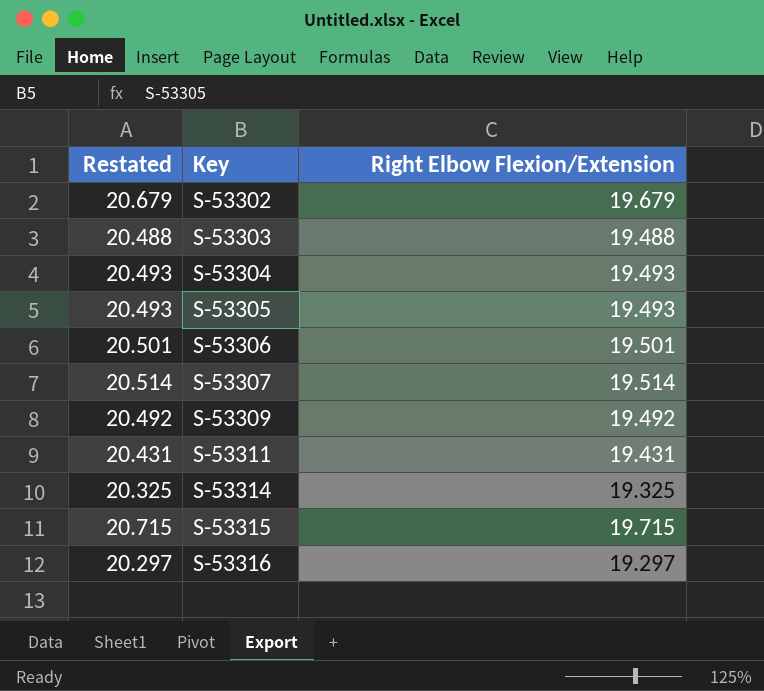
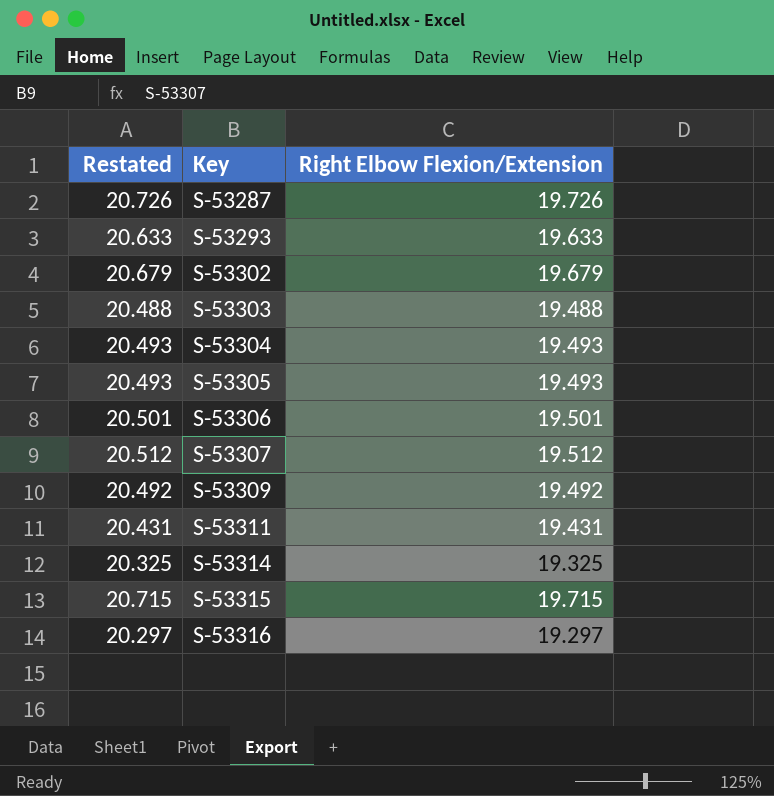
row S-53287: none -> 20.726 | 19.726
row S-53293: none -> 20.633 | 19.633
S-53307 | Restated: 20.514 -> 20.512
S-53307 | Right Elbow Flexion/Extension: 19.514 -> 19.512

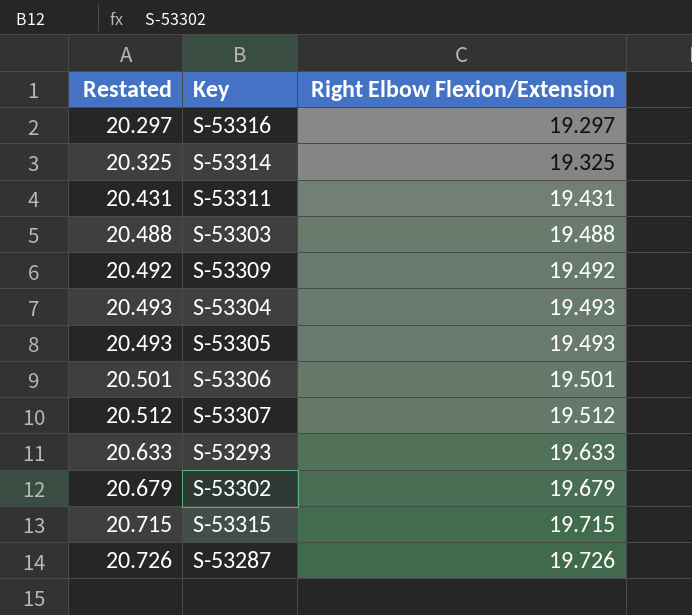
row order: Key ascending -> Restated ascending

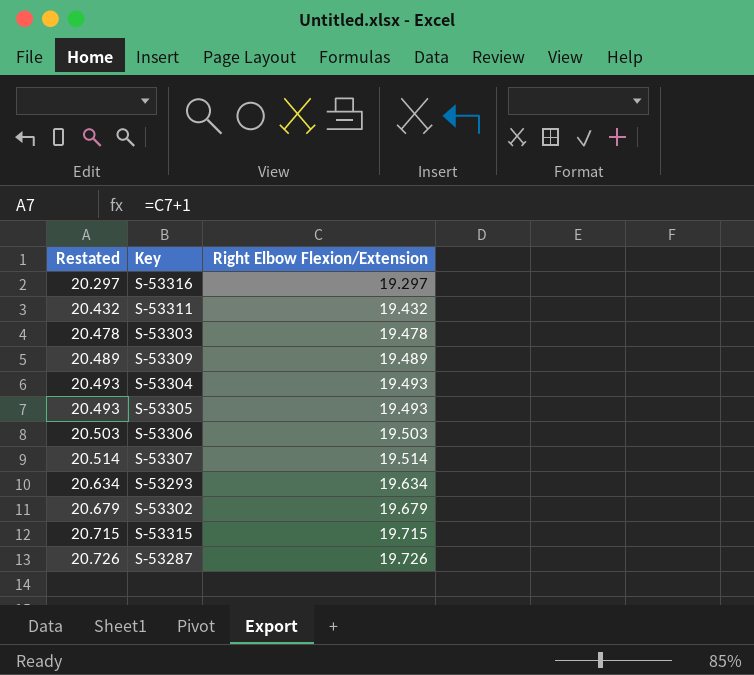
row S-53314: 20.325 | 19.325 -> none
S-53311 | Restated: 20.431 -> 20.432
S-53311 | Right Elbow Flexion/Extension: 19.431 -> 19.432
S-53303 | Restated: 20.488 -> 20.478
S-53303 | Right Elbow Flexion/Extension: 19.488 -> 19.478
S-53309 | Restated: 20.492 -> 20.489
S-53309 | Right Elbow Flexion/Extension: 19.492 -> 19.489
S-53306 | Restated: 20.501 -> 20.503
S-53306 | Right Elbow Flexion/Extension: 19.501 -> 19.503
S-53307 | Restated: 20.512 -> 20.514
S-53307 | Right Elbow Flexion/Extension: 19.512 -> 19.514
S-53293 | Restated: 20.633 -> 20.634
S-53293 | Right Elbow Flexion/Extension: 19.633 -> 19.634

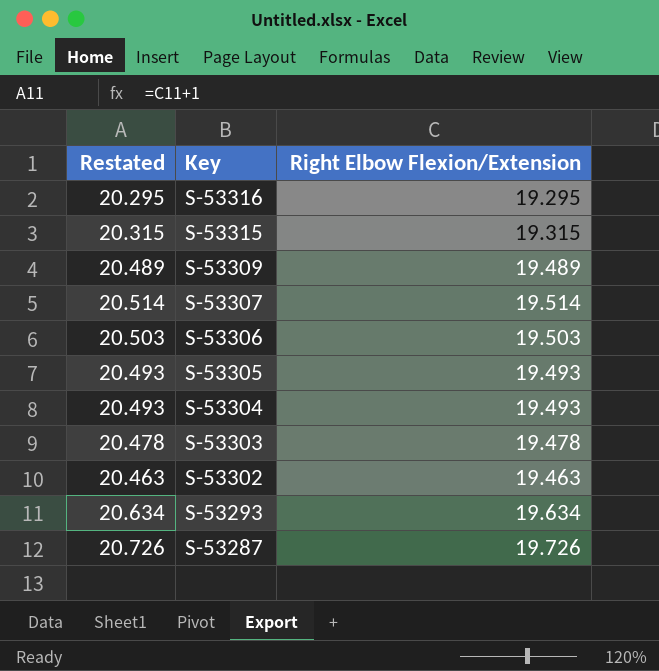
row order: Restated ascending -> Key descending
row S-53311: 20.432 | 19.432 -> none
S-53316 | Restated: 20.297 -> 20.295
S-53316 | Right Elbow Flexion/Extension: 19.297 -> 19.295
S-53315 | Restated: 20.715 -> 20.315
S-53315 | Right Elbow Flexion/Extension: 19.715 -> 19.315
S-53302 | Restated: 20.679 -> 20.463
S-53302 | Right Elbow Flexion/Extension: 19.679 -> 19.463

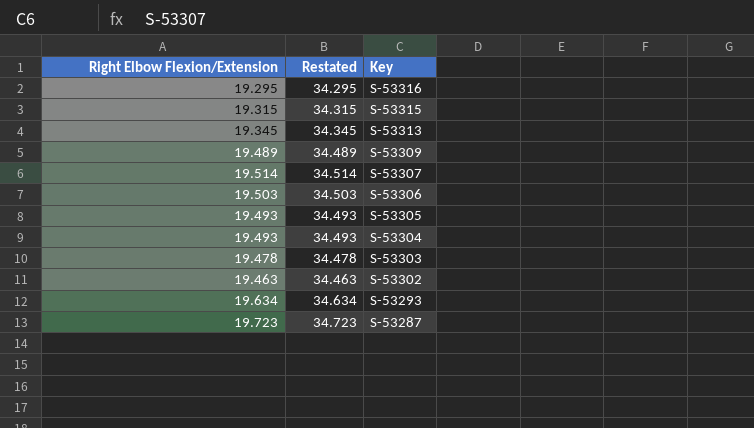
column Right Elbow Flexion/Extension | position: 3 -> 1
column Restated | formula: [Right Elbow Flexion/Extension] + 1 -> [Right Elbow Flexion/Extension] + 15
row S-53313: none -> 19.345 | 34.345
S-53287 | Right Elbow Flexion/Extension: 19.726 -> 19.723

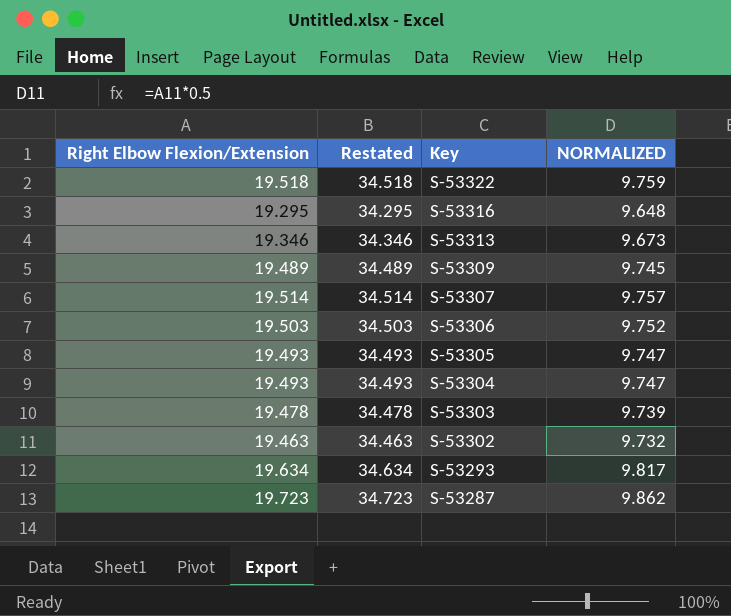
column NORMALIZED | formula: none -> [Right Elbow Flexion/Extension] * 0.5
row S-53315: 19.315 | 34.315 -> none
row S-53322: none -> 19.518 | 34.518 | 9.759
S-53313 | Right Elbow Flexion/Extension: 19.345 -> 19.346
S-53313 | Restated: 34.345 -> 34.346

